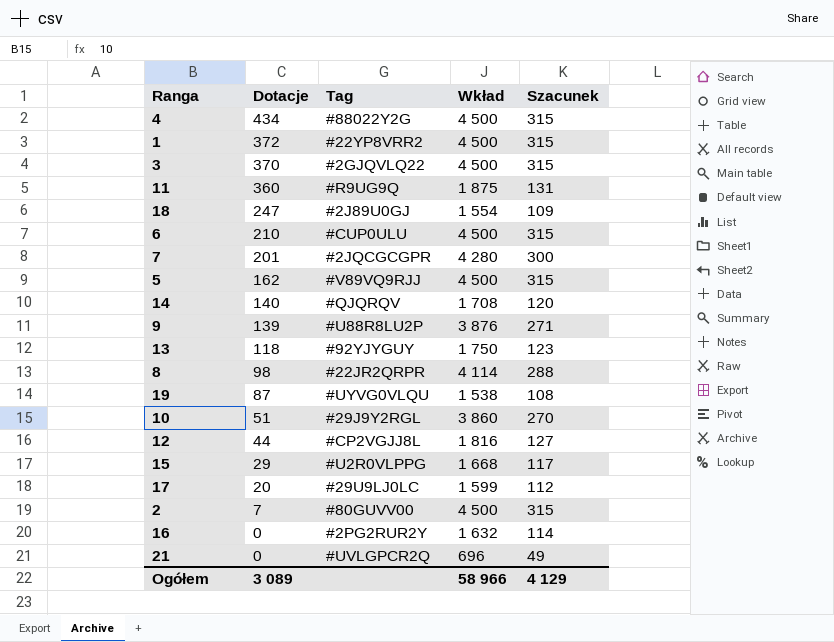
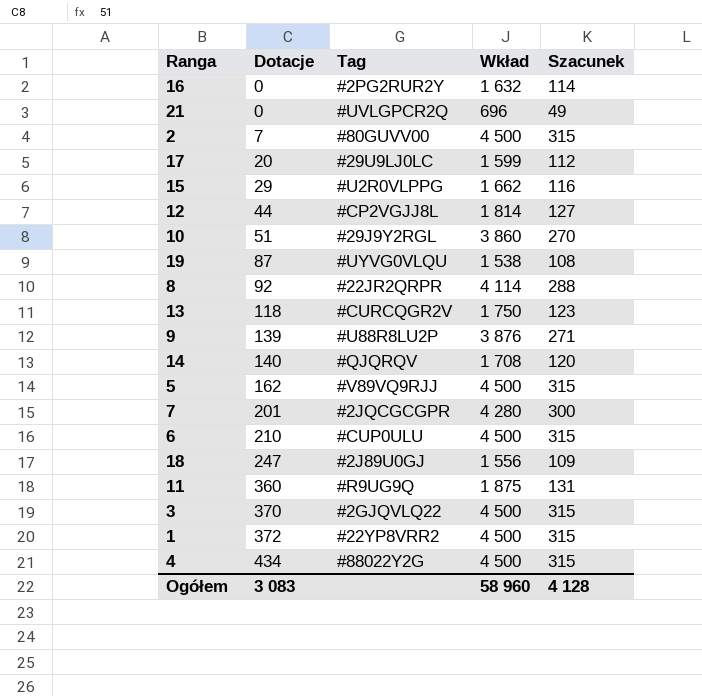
row order: Dotacje descending -> Dotacje ascending
15 | Wkład: 1 668 -> 1 662
15 | Szacunek: 117 -> 116
12 | Wkład: 1 816 -> 1 814
8 | Dotacje: 98 -> 92
13 | Tag: #92YJYGUY -> #CURCQGR2V
18 | Wkład: 1 554 -> 1 556
Ogółem | Dotacje: 3 089 -> 3 083
Ogółem | Wkład: 58 966 -> 58 960
Ogółem | Szacunek: 4 129 -> 4 128

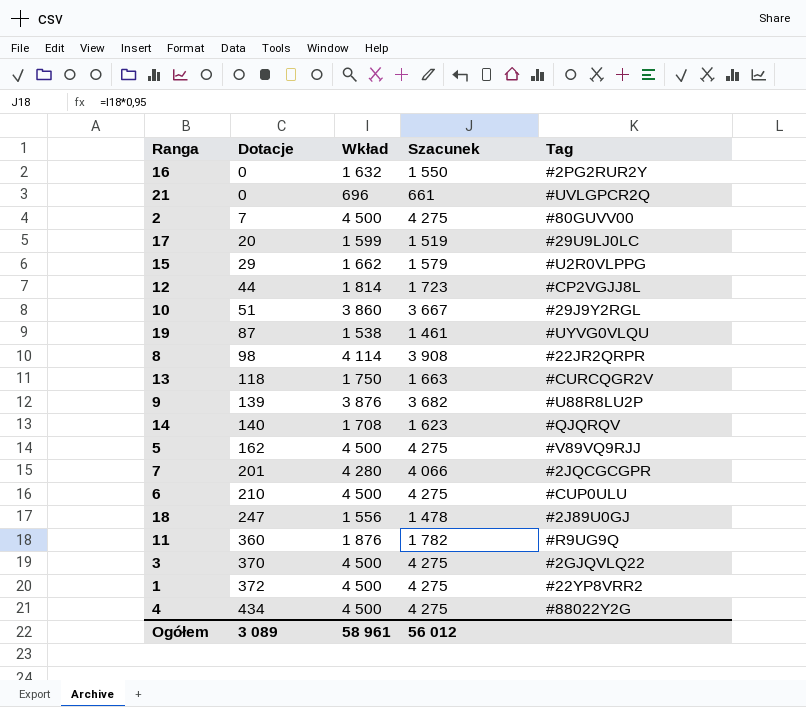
column Szacunek | formula: [Wkład] * 0,07 -> [Wkład] * 0,95
column Tag | position: 3 -> 5
8 | Dotacje: 92 -> 98
11 | Wkład: 1 875 -> 1 876
Ogółem | Dotacje: 3 083 -> 3 089
Ogółem | Wkład: 58 960 -> 58 961
Ogółem | Szacunek: 4 128 -> 56 012

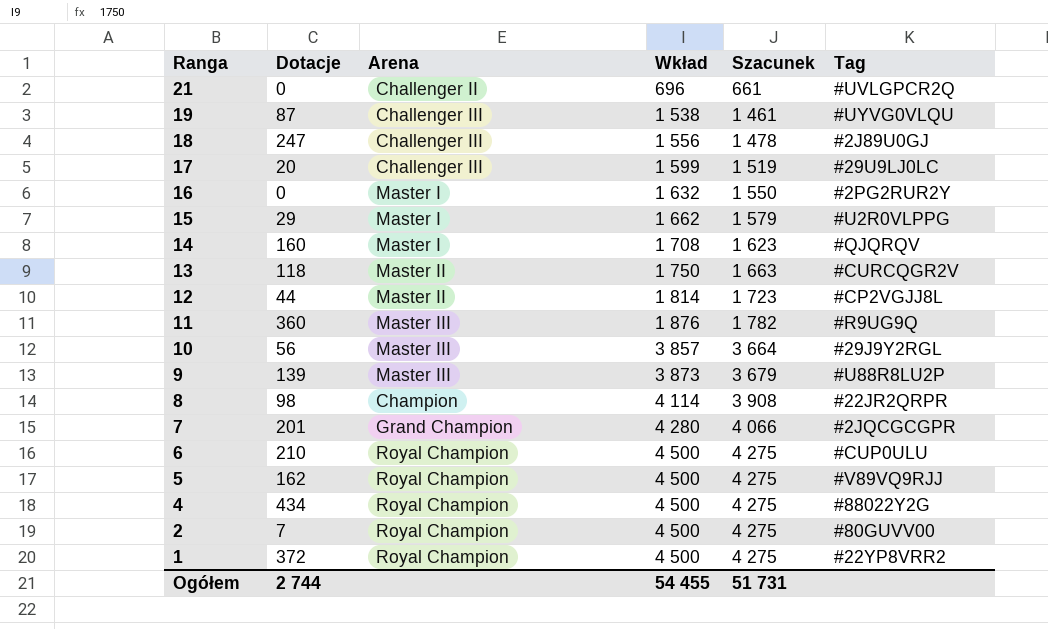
row order: Dotacje ascending -> Ranga descending
column Arena | position: none -> 3
row 3: 370 | 4 500 | 4 275 | #2GJQVLQ22 -> none
14 | Dotacje: 140 -> 160
10 | Dotacje: 51 -> 56
10 | Wkład: 3 860 -> 3 857
10 | Szacunek: 3 667 -> 3 664
9 | Wkład: 3 876 -> 3 873
9 | Szacunek: 3 682 -> 3 679
Ogółem | Dotacje: 3 089 -> 2 744
Ogółem | Wkład: 58 961 -> 54 455
Ogółem | Szacunek: 56 012 -> 51 731

